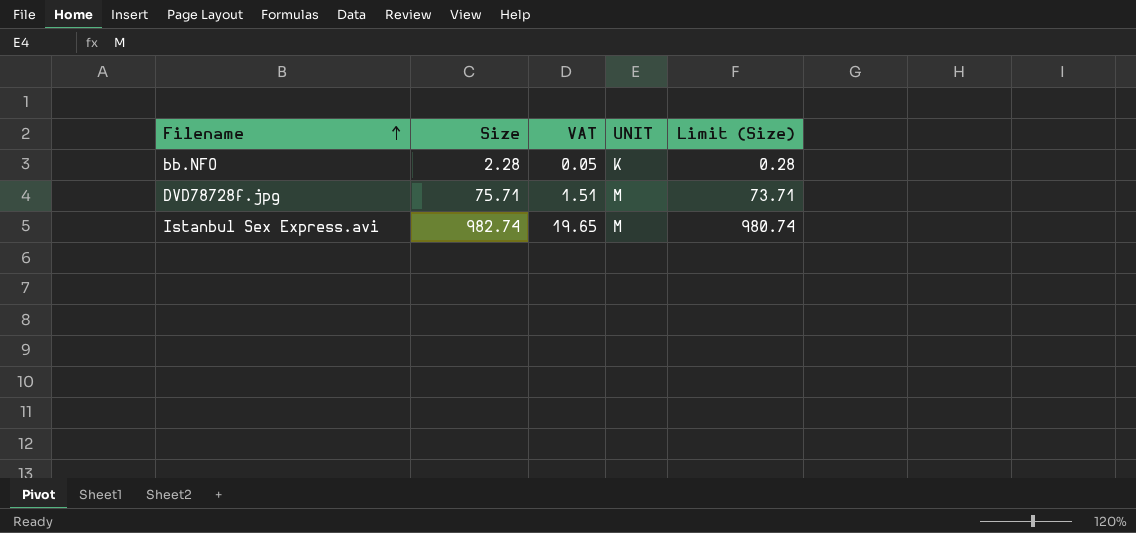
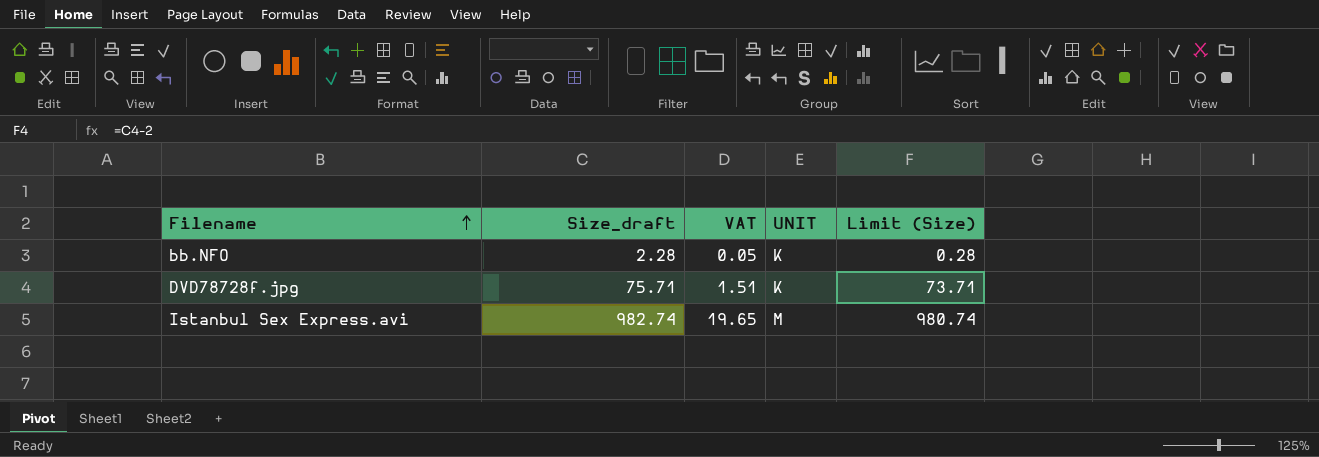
column name: Size -> Size_draft
DVD78728f.jpg | UNIT: M -> K

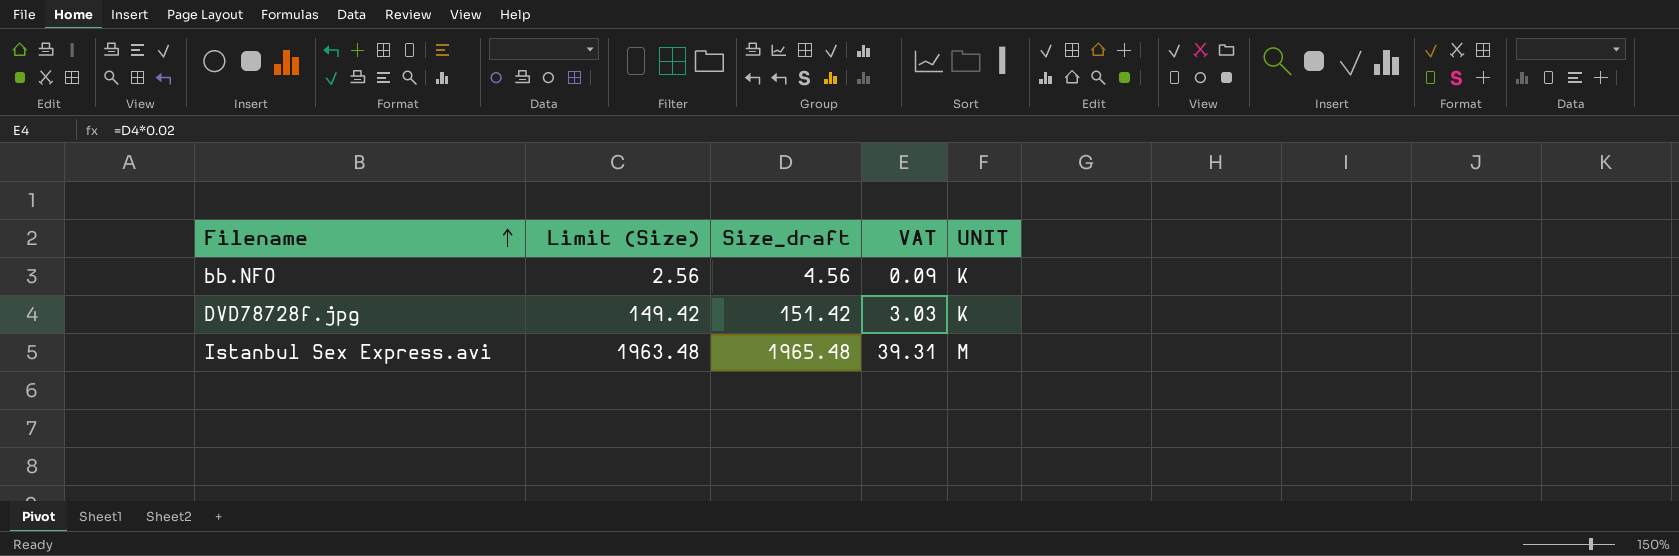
column Limit (Size) | position: 5 -> 2
bb.NFO | Limit (Size): 0.28 -> 2.56
bb.NFO | Size_draft: 2.28 -> 4.56
bb.NFO | VAT: 0.05 -> 0.09
DVD78728f.jpg | Limit (Size): 73.71 -> 149.42
DVD78728f.jpg | Size_draft: 75.71 -> 151.42
DVD78728f.jpg | VAT: 1.51 -> 3.03
Istanbul Sex Express.avi | Limit (Size): 980.74 -> 1963.48
Istanbul Sex Express.avi | Size_draft: 982.74 -> 1965.48
Istanbul Sex Express.avi | VAT: 19.65 -> 39.31

